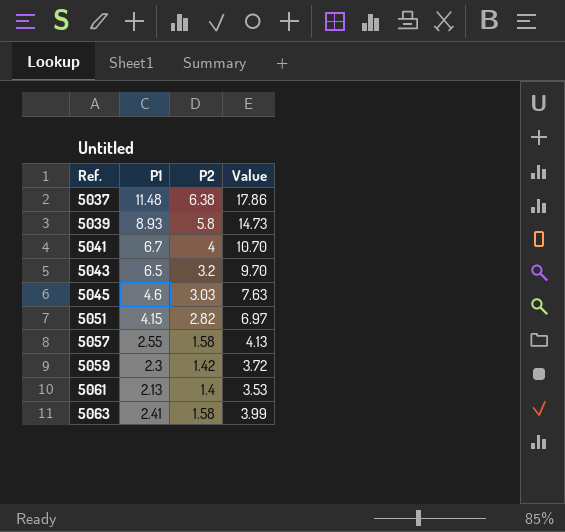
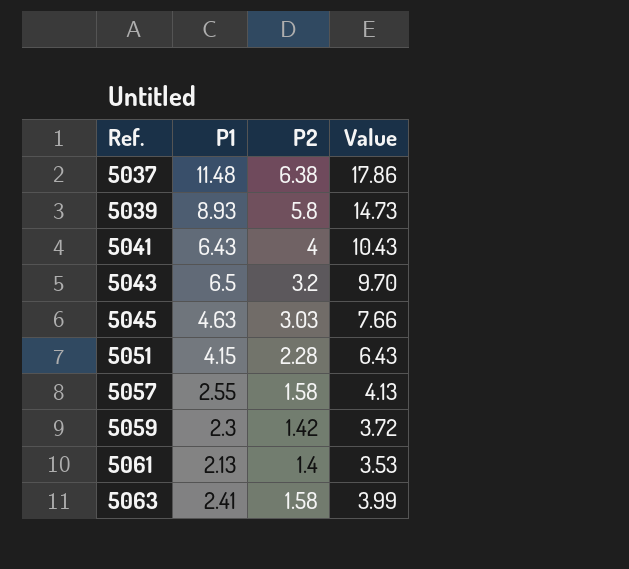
5041 | P1: 6.7 -> 6.43
5041 | Value: 10.70 -> 10.43
5045 | P1: 4.6 -> 4.63
5045 | Value: 7.63 -> 7.66
5051 | P2: 2.82 -> 2.28
5051 | Value: 6.97 -> 6.43

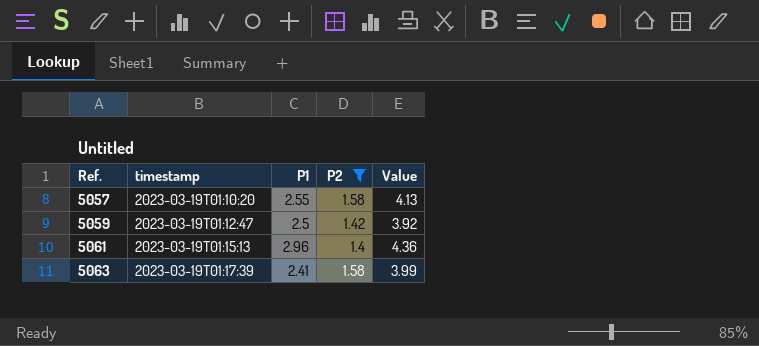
filter: none -> P2 <= 1.58
column timestamp | position: none -> 2
5059 | P1: 2.3 -> 2.5
5059 | Value: 3.72 -> 3.92
5061 | P1: 2.13 -> 2.96
5061 | Value: 3.53 -> 4.36

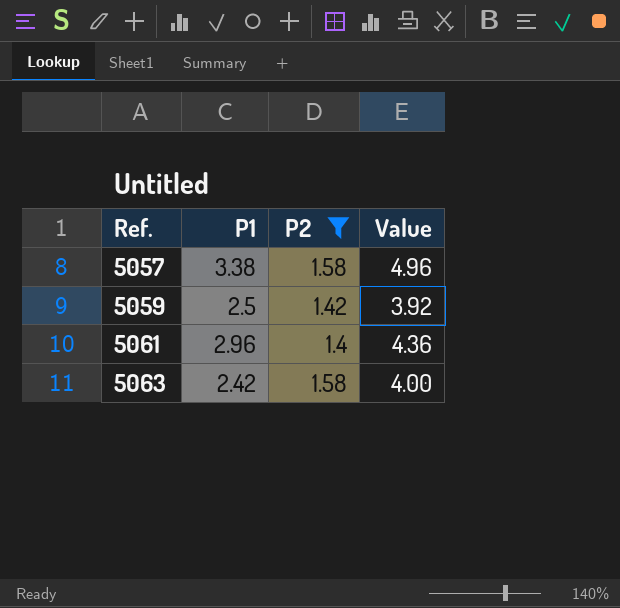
column timestamp | position: 2 -> none
5057 | P1: 2.55 -> 3.38
5057 | Value: 4.13 -> 4.96
5063 | P1: 2.41 -> 2.42
5063 | Value: 3.99 -> 4.00

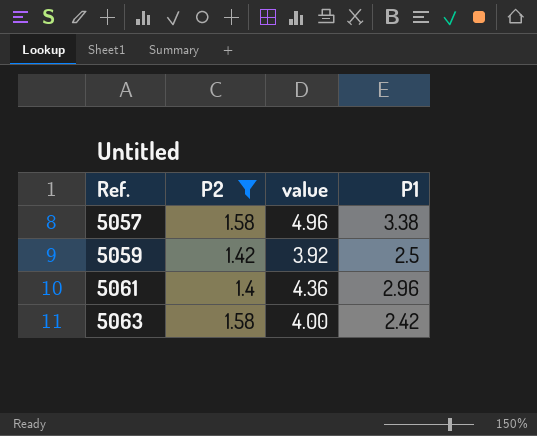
column name: Value -> value
column P1 | position: 2 -> 4

